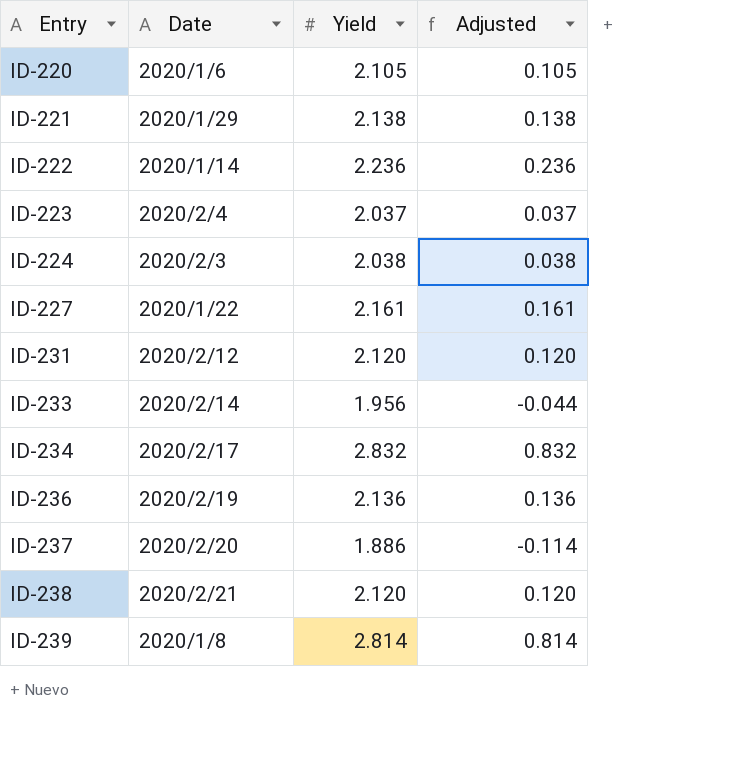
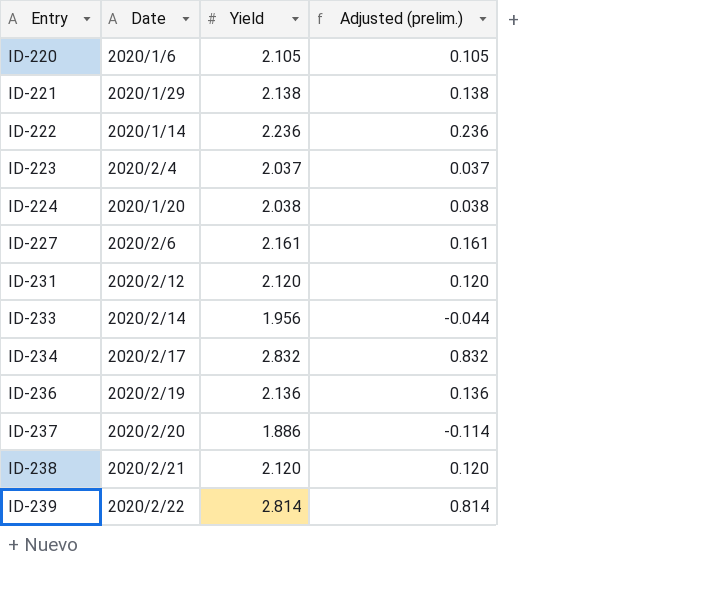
column name: Adjusted -> Adjusted (prelim.)
ID-224 | Date: 2020/2/3 -> 2020/1/20
ID-227 | Date: 2020/1/22 -> 2020/2/6
ID-239 | Date: 2020/1/8 -> 2020/2/22

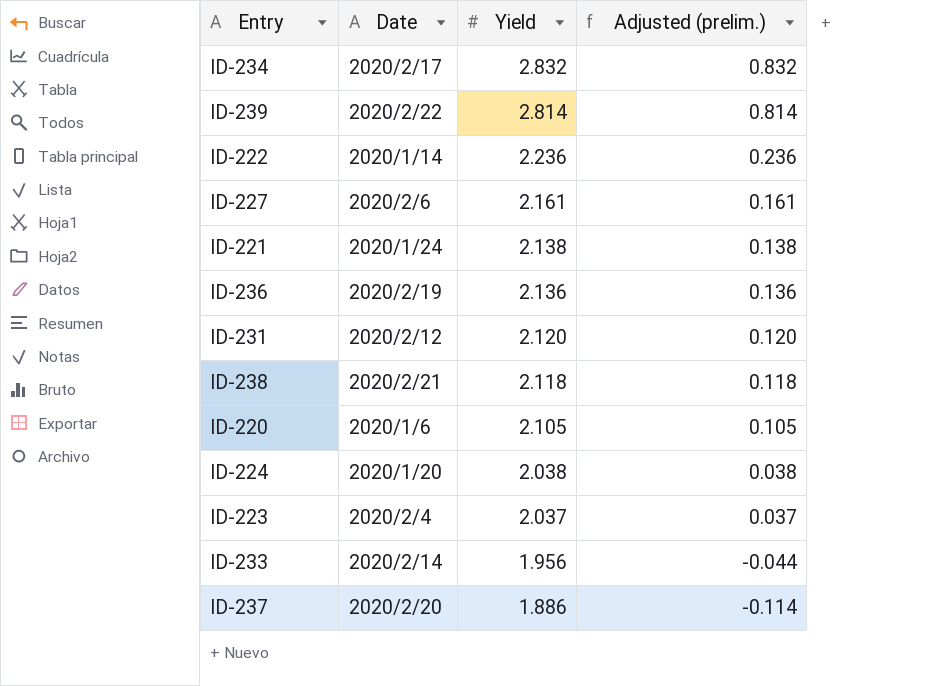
row order: Entry ascending -> Yield descending
ID-221 | Date: 2020/1/29 -> 2020/1/24
ID-238 | Yield: 2.120 -> 2.118
ID-238 | Adjusted (prelim.): 0.120 -> 0.118

